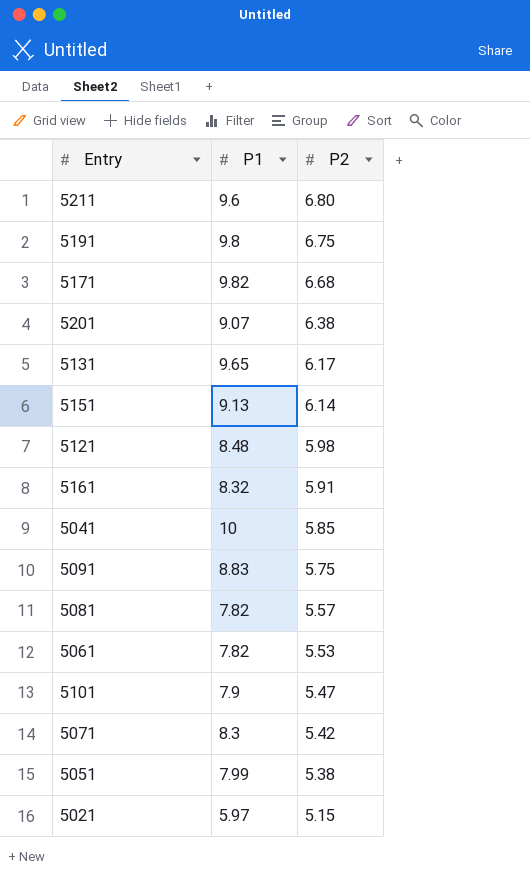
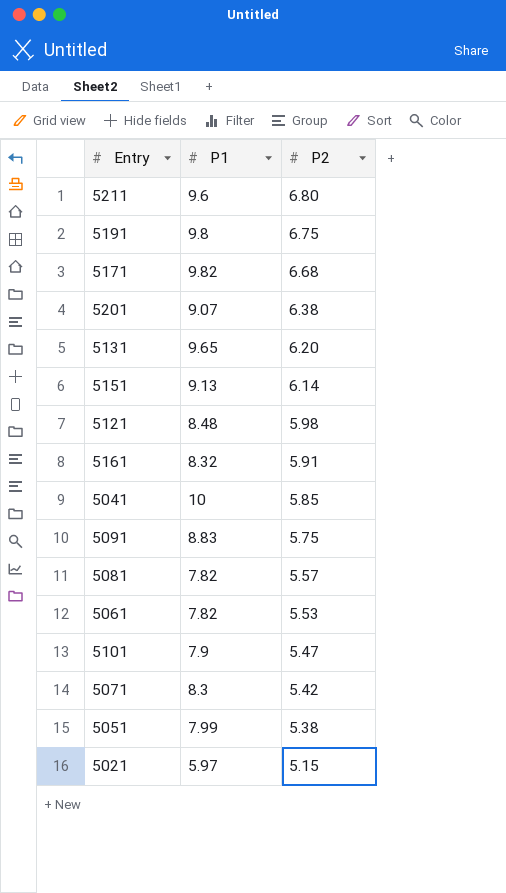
5131 | P2: 6.17 -> 6.20

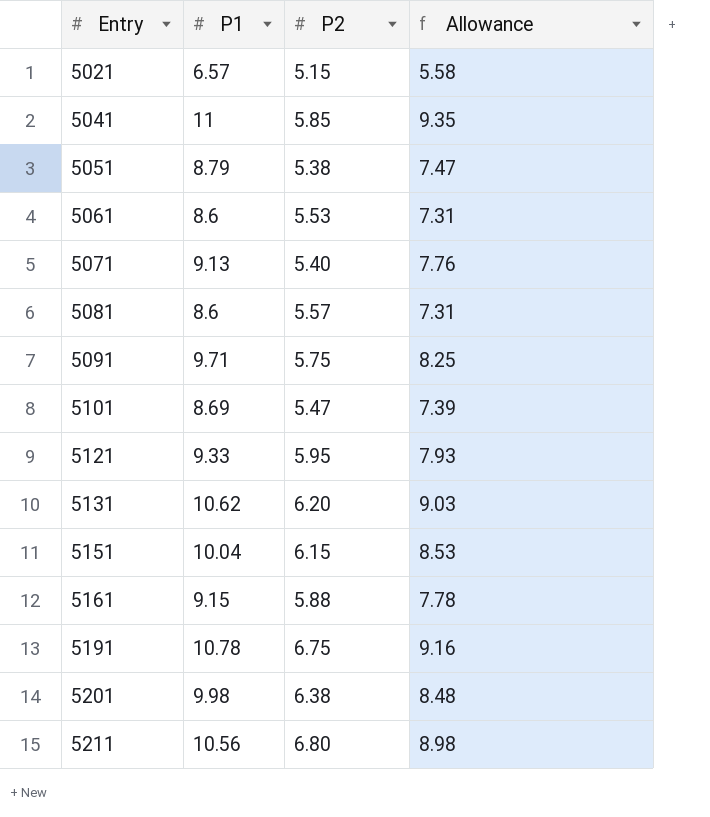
row order: P2 descending -> Entry ascending
column Allowance | formula: none -> [P1] * 0.85
row 5171: 9.82 | 6.68 -> none
5021 | P1: 5.97 -> 6.57
5041 | P1: 10 -> 11
5051 | P1: 7.99 -> 8.79
5061 | P1: 7.82 -> 8.6
5071 | P1: 8.3 -> 9.13
5071 | P2: 5.42 -> 5.40
5081 | P1: 7.82 -> 8.6
5091 | P1: 8.83 -> 9.71
5101 | P1: 7.9 -> 8.69
5121 | P1: 8.48 -> 9.33
5121 | P2: 5.98 -> 5.95
5131 | P1: 9.65 -> 10.62
5151 | P1: 9.13 -> 10.04
5151 | P2: 6.14 -> 6.15
5161 | P1: 8.32 -> 9.15
5161 | P2: 5.91 -> 5.88
5191 | P1: 9.8 -> 10.78
5201 | P1: 9.07 -> 9.98
5211 | P1: 9.6 -> 10.56

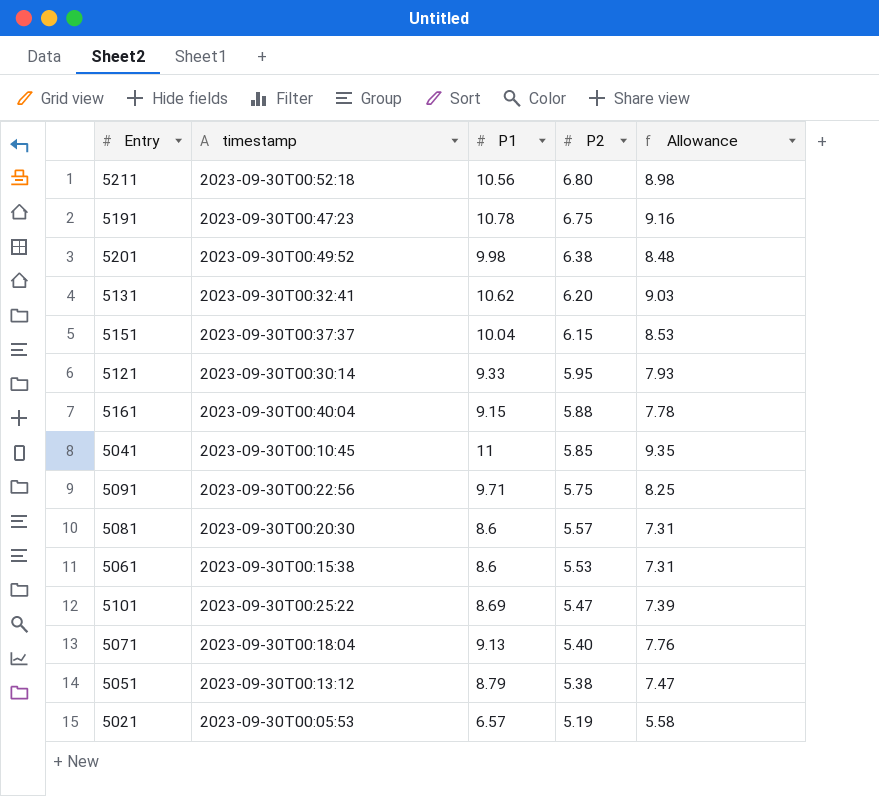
row order: Entry ascending -> P2 descending
column timestamp | position: none -> 2
5021 | P2: 5.15 -> 5.19

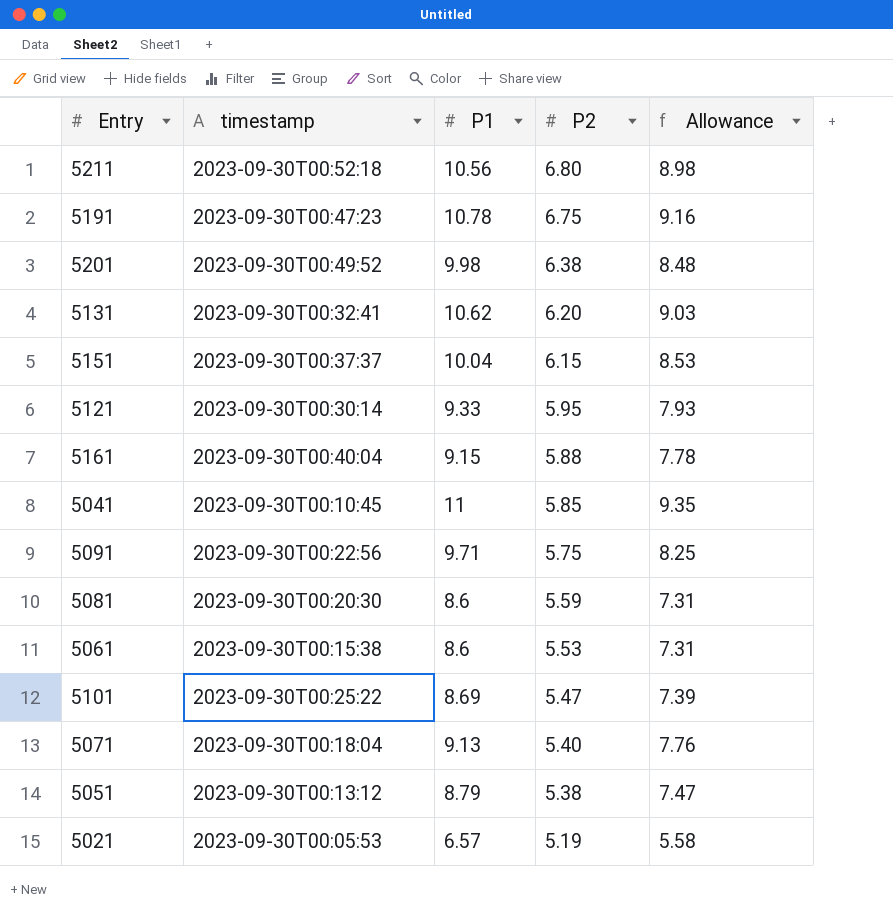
5081 | P2: 5.57 -> 5.59

